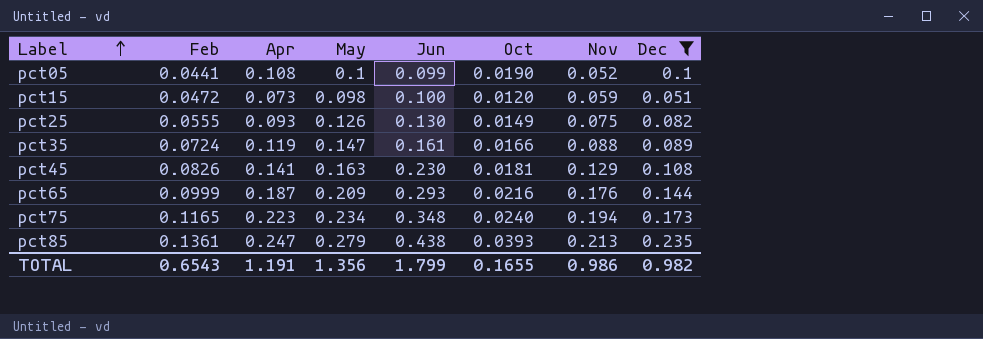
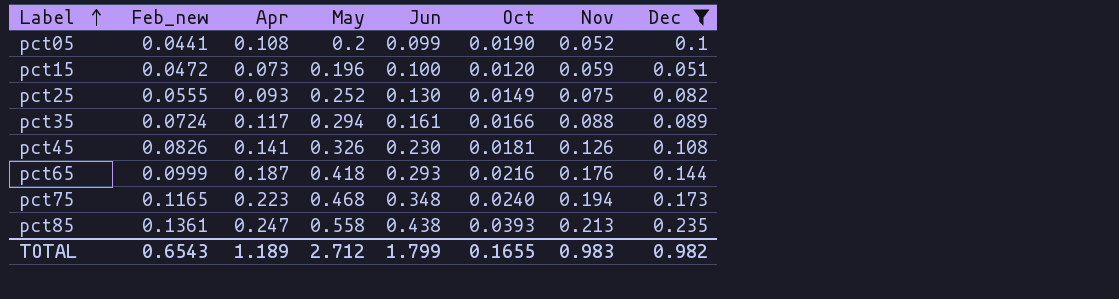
column name: Feb -> Feb_new
pct05 | May: 0.1 -> 0.2
pct15 | May: 0.098 -> 0.196
pct25 | May: 0.126 -> 0.252
pct35 | Apr: 0.119 -> 0.117
pct35 | May: 0.147 -> 0.294
pct45 | May: 0.163 -> 0.326
pct45 | Nov: 0.129 -> 0.126
pct65 | May: 0.209 -> 0.418
pct75 | May: 0.234 -> 0.468
pct85 | May: 0.279 -> 0.558
TOTAL | Apr: 1.191 -> 1.189
TOTAL | May: 1.356 -> 2.712
TOTAL | Nov: 0.986 -> 0.983

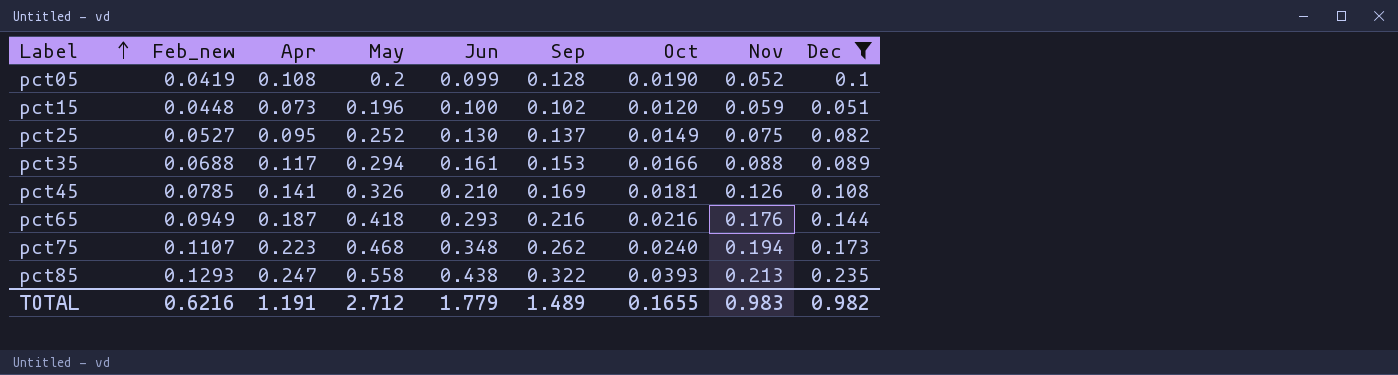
column Sep | position: none -> 6
pct05 | Feb_new: 0.0441 -> 0.0419
pct15 | Feb_new: 0.0472 -> 0.0448
pct25 | Feb_new: 0.0555 -> 0.0527
pct25 | Apr: 0.093 -> 0.095
pct35 | Feb_new: 0.0724 -> 0.0688
pct45 | Feb_new: 0.0826 -> 0.0785
pct45 | Jun: 0.230 -> 0.210
pct65 | Feb_new: 0.0999 -> 0.0949
pct75 | Feb_new: 0.1165 -> 0.1107
pct85 | Feb_new: 0.1361 -> 0.1293
TOTAL | Feb_new: 0.6543 -> 0.6216
TOTAL | Apr: 1.189 -> 1.191
TOTAL | Jun: 1.799 -> 1.779

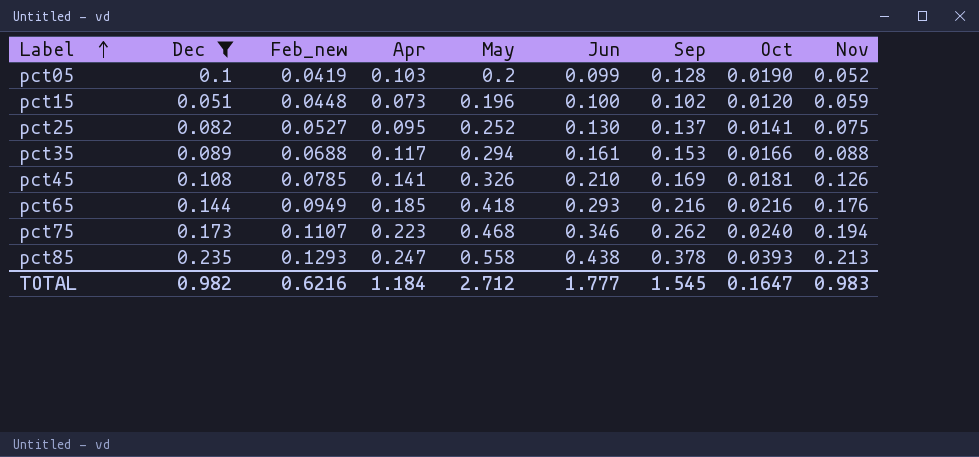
column Dec | position: 9 -> 2
pct05 | Apr: 0.108 -> 0.103
pct25 | Oct: 0.0149 -> 0.0141
pct65 | Apr: 0.187 -> 0.185
pct75 | Jun: 0.348 -> 0.346
pct85 | Sep: 0.322 -> 0.378
TOTAL | Apr: 1.191 -> 1.184
TOTAL | Jun: 1.779 -> 1.777
TOTAL | Sep: 1.489 -> 1.545
TOTAL | Oct: 0.1655 -> 0.1647

